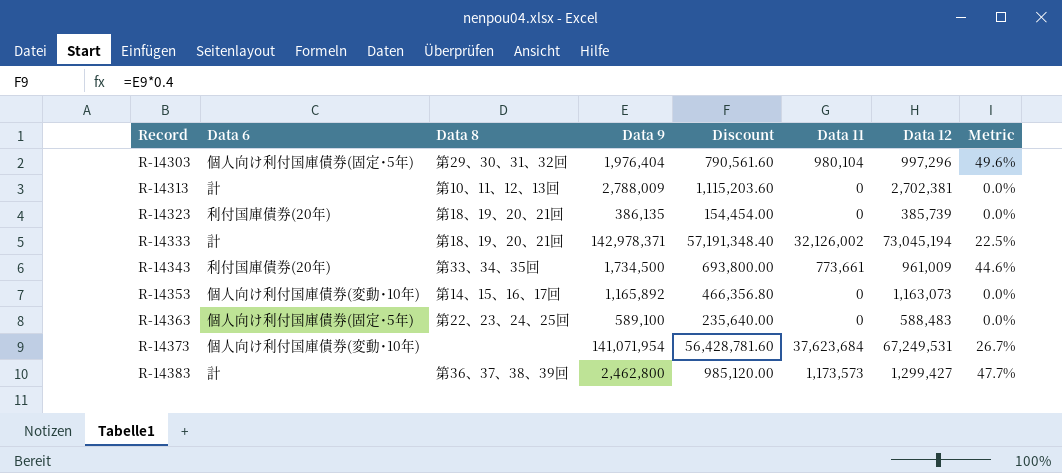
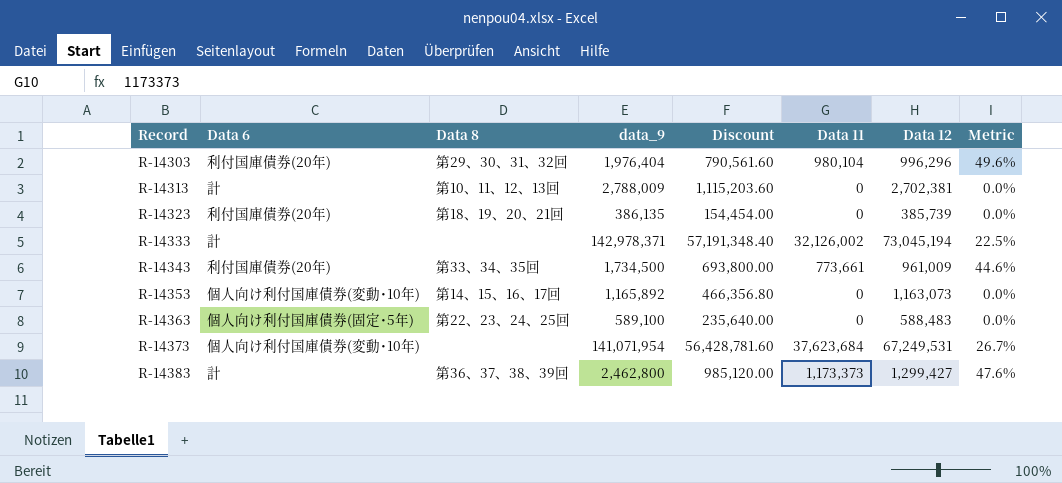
column name: Data 9 -> data_9
R-14303 | Data 6: 個人向け利付国庫債券(固定･5年) -> 利付国庫債券(20年)
R-14303 | Data 12: 997,296 -> 996,296
R-14333 | Data 8: 第18、19、20、21回 -> none
R-14383 | Data 11: 1,173,573 -> 1,173,373
R-14383 | Metric: 47.7% -> 47.6%

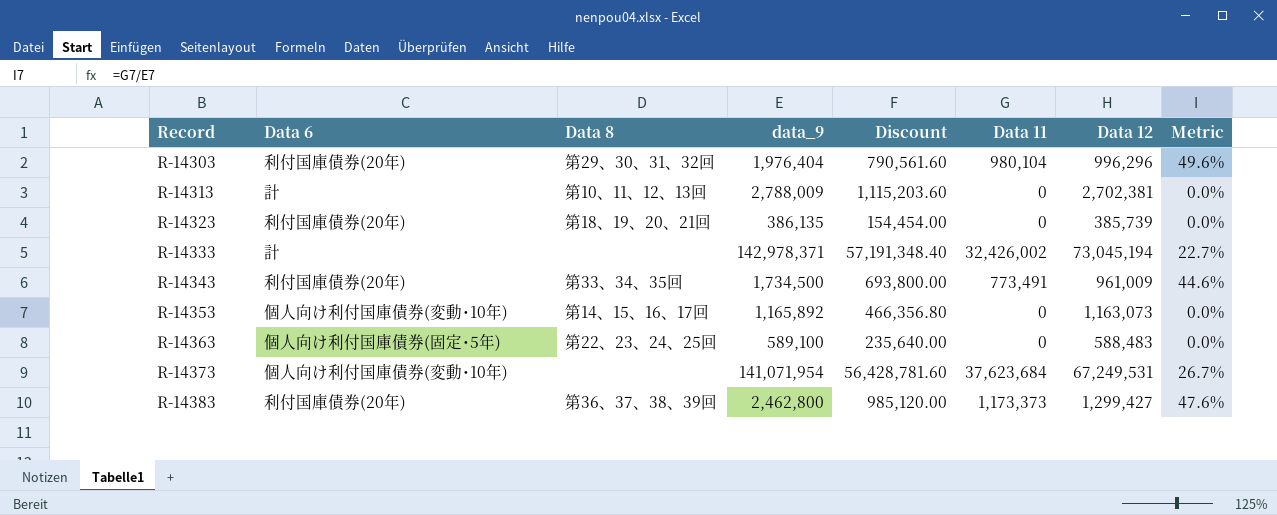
R-14333 | Data 11: 32,126,002 -> 32,426,002
R-14333 | Metric: 22.5% -> 22.7%
R-14343 | Data 11: 773,661 -> 773,491
R-14383 | Data 6: 計 -> 利付国庫債券(20年)

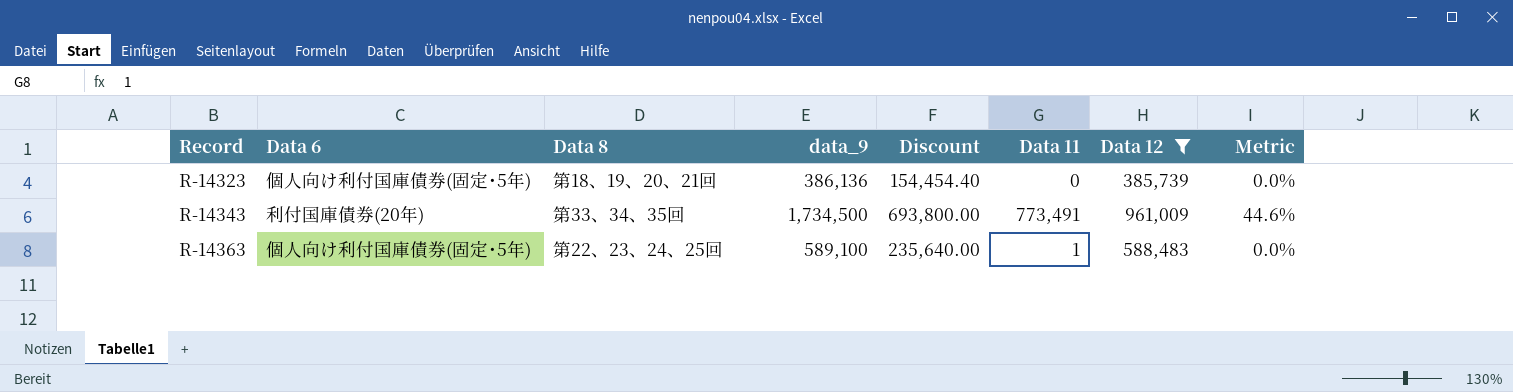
filter: none -> Data 12 <= 961,009
R-14323 | Data 6: 利付国庫債券(20年) -> 個人向け利付国庫債券(固定･5年)
R-14323 | data_9: 386,135 -> 386,136
R-14323 | Discount: 154,454.00 -> 154,454.40
R-14363 | Data 11: 0 -> 1

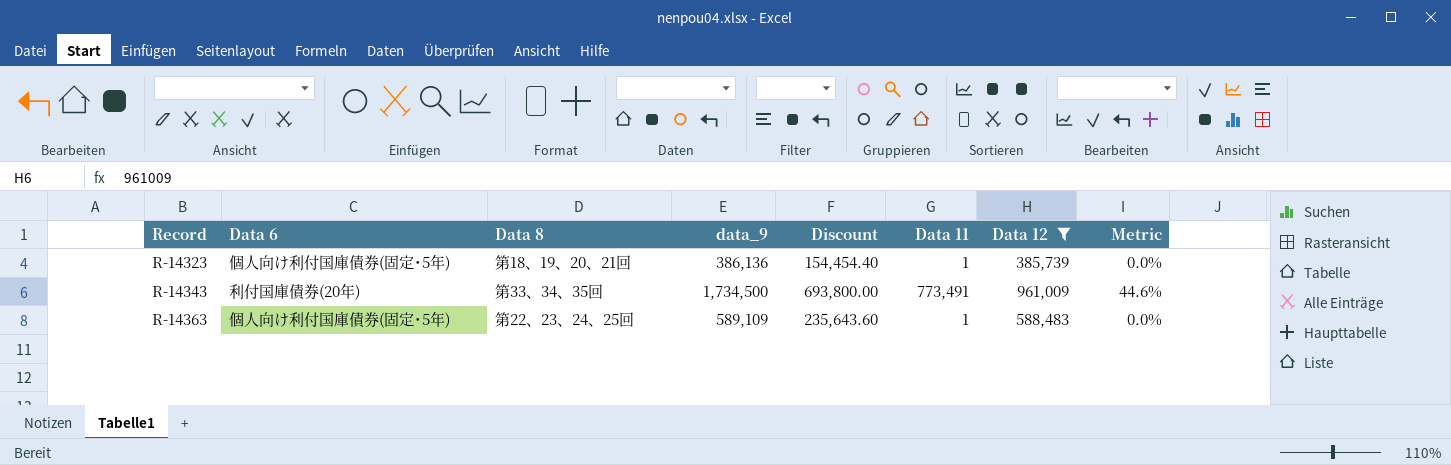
R-14323 | Data 11: 0 -> 1
R-14363 | data_9: 589,100 -> 589,109
R-14363 | Discount: 235,640.00 -> 235,643.60

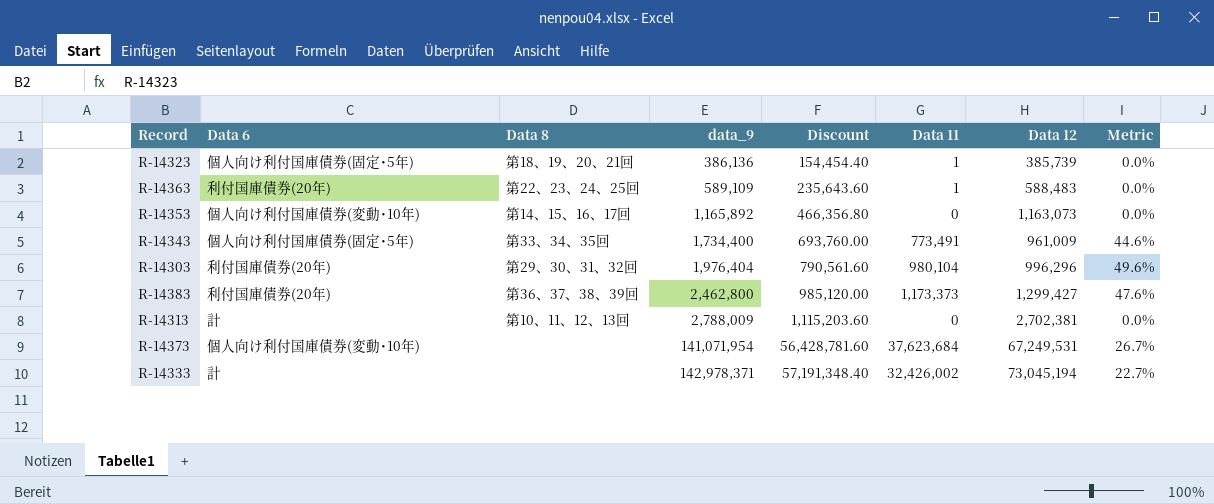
filter: Data 12 <= 961,009 -> none
row order: Record ascending -> data_9 ascending
R-14363 | Data 6: 個人向け利付国庫債券(固定･5年) -> 利付国庫債券(20年)
R-14343 | Data 6: 利付国庫債券(20年) -> 個人向け利付国庫債券(固定･5年)
R-14343 | data_9: 1,734,500 -> 1,734,400
R-14343 | Discount: 693,800.00 -> 693,760.00

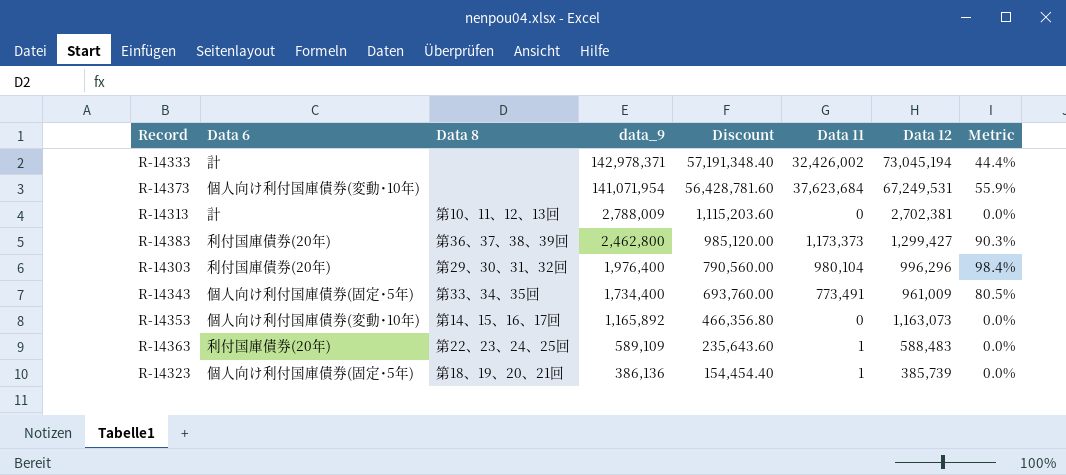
row order: data_9 ascending -> data_9 descending
column Metric | formula: [Data 11] / [data_9] -> [Data 11] / [Data 12]
R-14303 | data_9: 1,976,404 -> 1,976,400
R-14303 | Discount: 790,561.60 -> 790,560.00

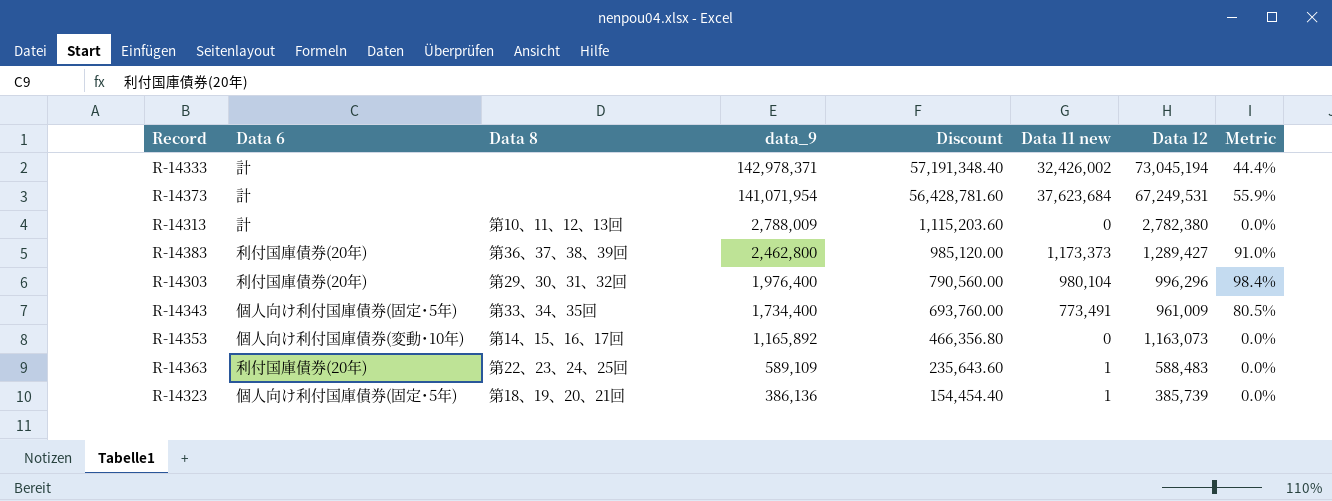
column name: Data 11 -> Data 11 new
R-14373 | Data 6: 個人向け利付国庫債券(変動･10年) -> 計
R-14313 | Data 12: 2,702,381 -> 2,782,380
R-14383 | Data 12: 1,299,427 -> 1,289,427
R-14383 | Metric: 90.3% -> 91.0%

